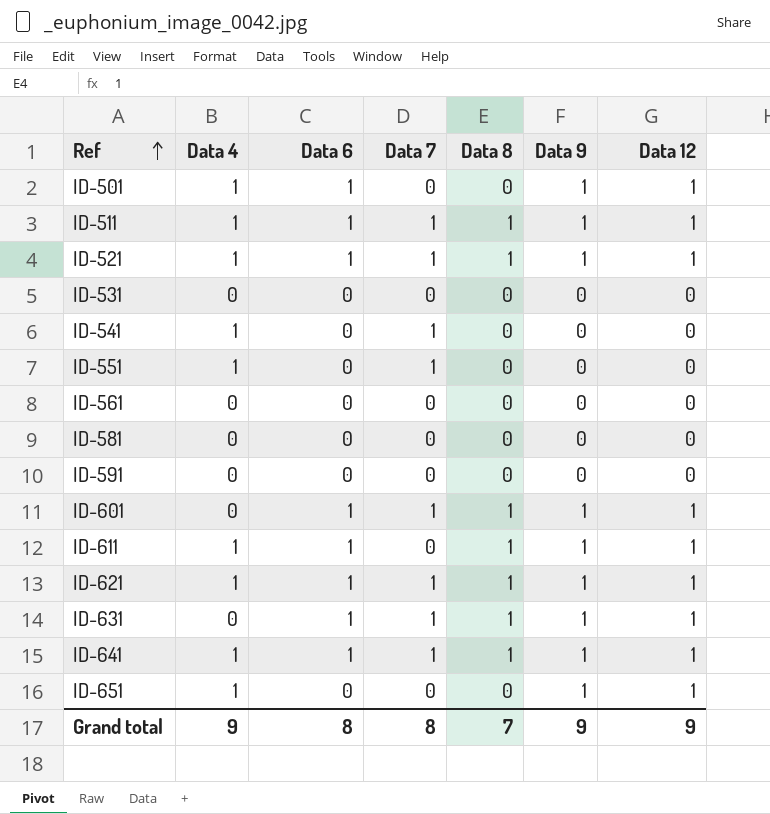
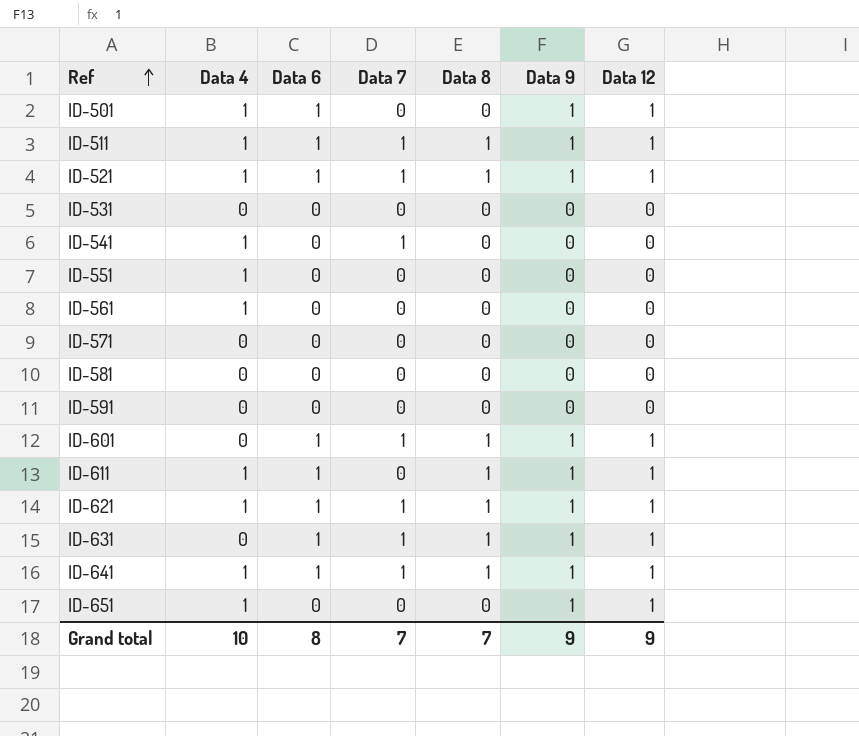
ID-551 | Data 7: 1 -> 0
ID-561 | Data 4: 0 -> 1
row ID-571: none -> 0 | 0 | 0 | 0 | 0 | 0
Grand total | Data 4: 9 -> 10
Grand total | Data 7: 8 -> 7

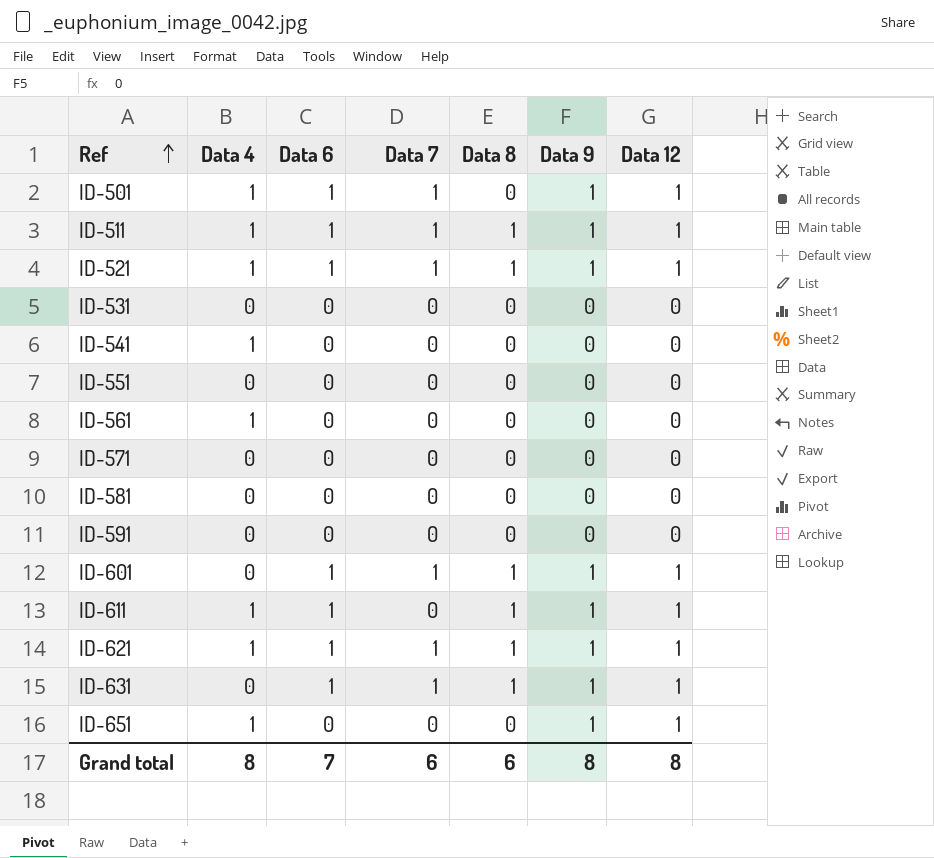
row ID-641: 1 | 1 | 1 | 1 | 1 | 1 -> none
ID-501 | Data 7: 0 -> 1
ID-541 | Data 7: 1 -> 0
ID-551 | Data 4: 1 -> 0
Grand total | Data 4: 10 -> 8
Grand total | Data 6: 8 -> 7
Grand total | Data 7: 7 -> 6
Grand total | Data 8: 7 -> 6
Grand total | Data 9: 9 -> 8
Grand total | Data 12: 9 -> 8

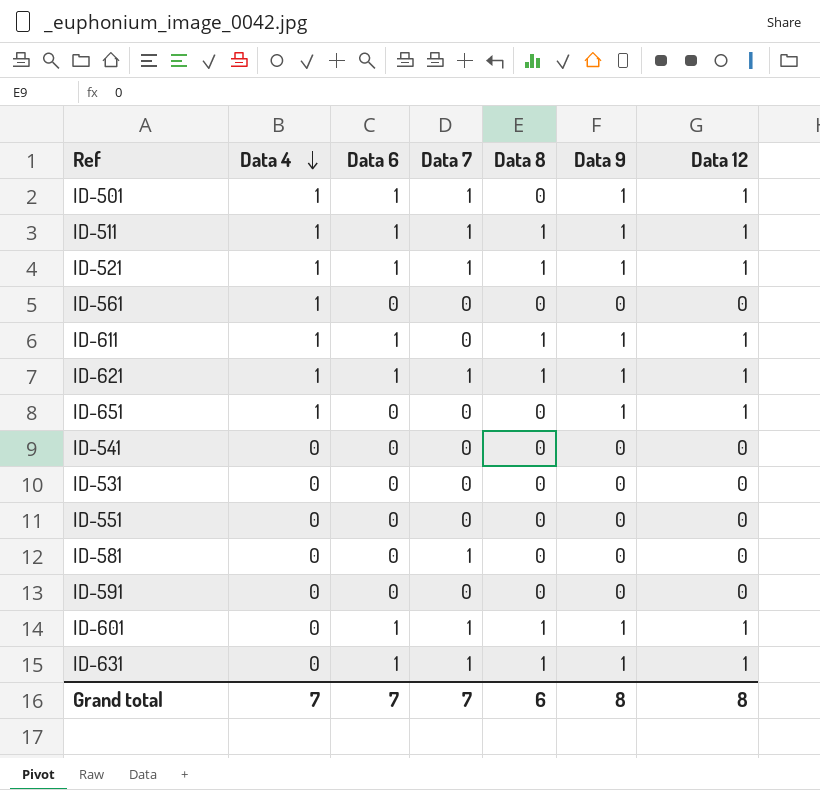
row order: Ref ascending -> Data 4 descending
row ID-571: 0 | 0 | 0 | 0 | 0 | 0 -> none
ID-541 | Data 4: 1 -> 0
ID-581 | Data 7: 0 -> 1
Grand total | Data 4: 8 -> 7
Grand total | Data 7: 6 -> 7

